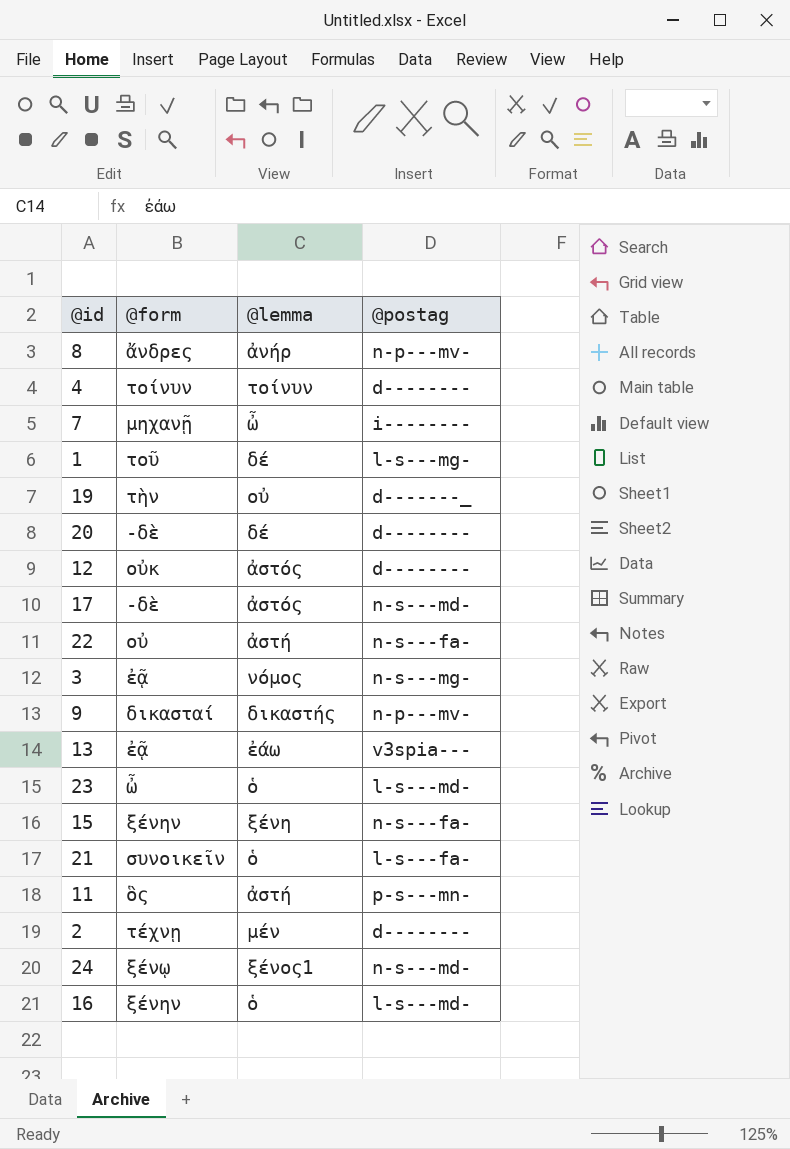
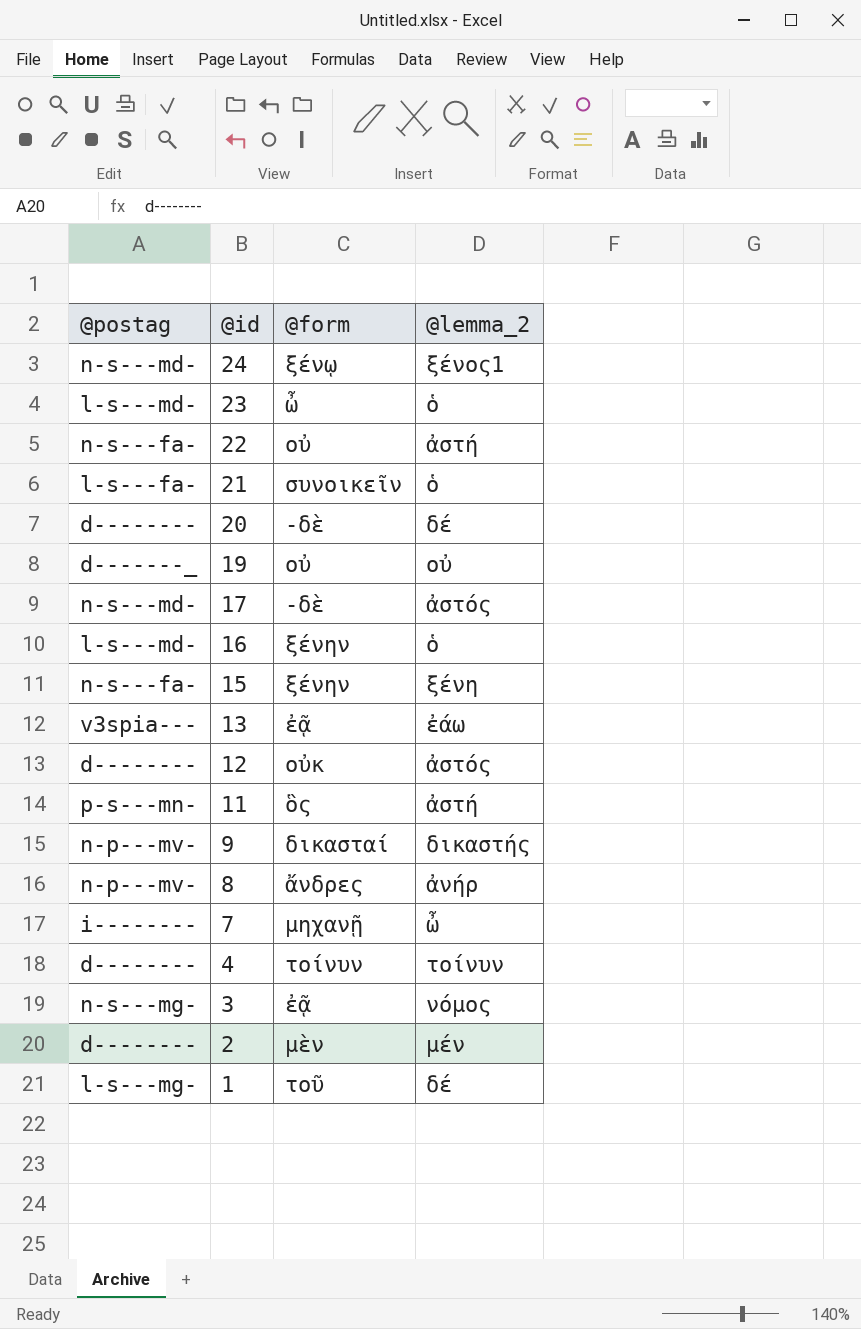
row order: none -> @id descending
column @postag | position: 4 -> 1
column name: @lemma -> @lemma_2
19 | @form: τὴν -> οὐ
2 | @form: τέχνῃ -> μὲν

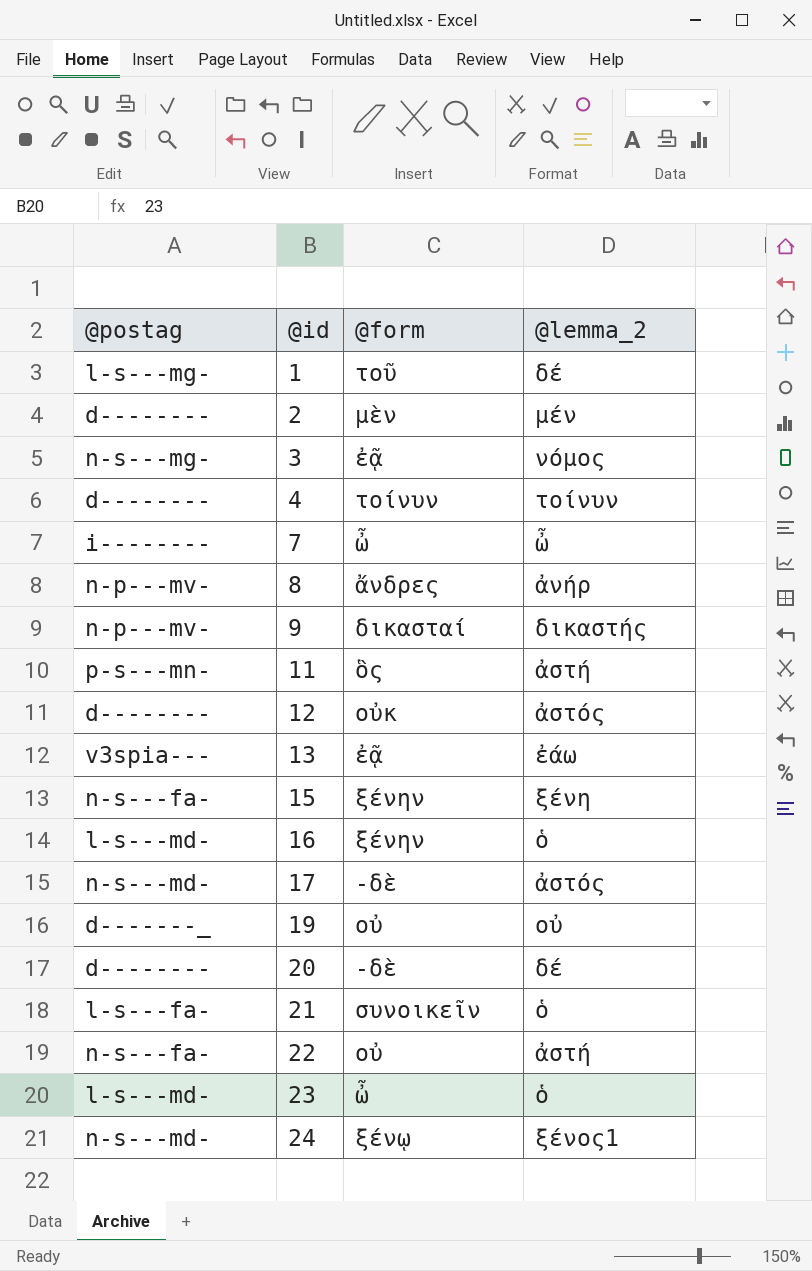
row order: @id descending -> @id ascending
7 | @form: μηχανῇ -> ὦ

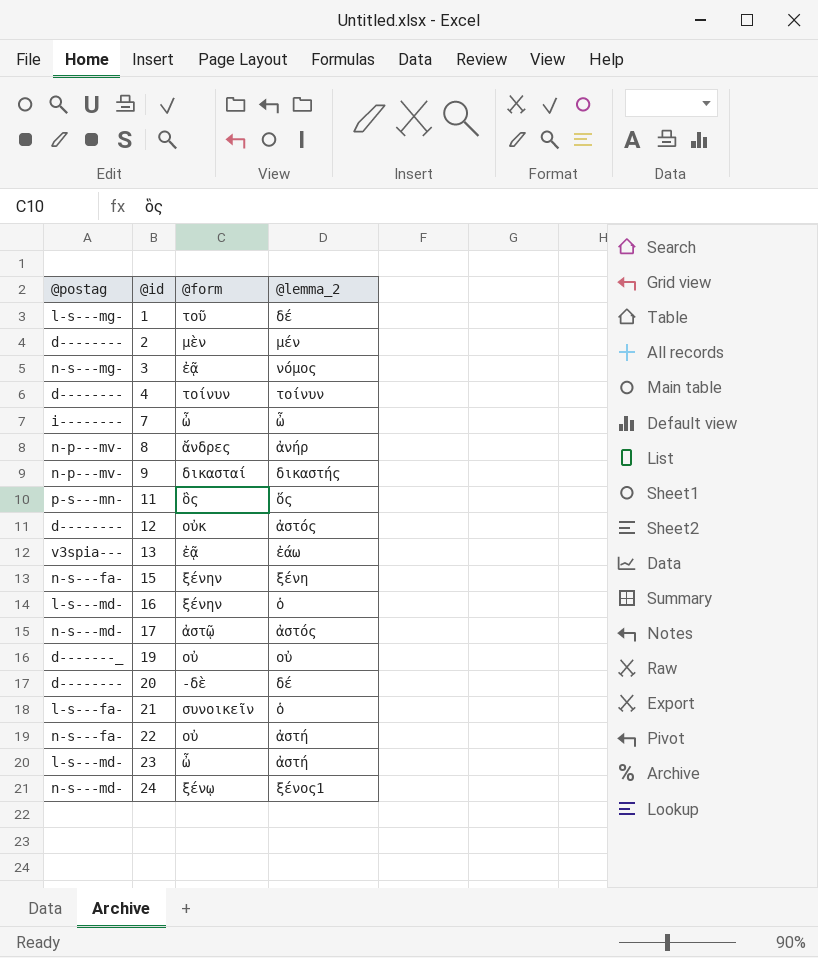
11 | @lemma_2: ἀστή -> ὅς
17 | @form: -δὲ -> ἀστῷ
23 | @lemma_2: ὁ -> ἀστή

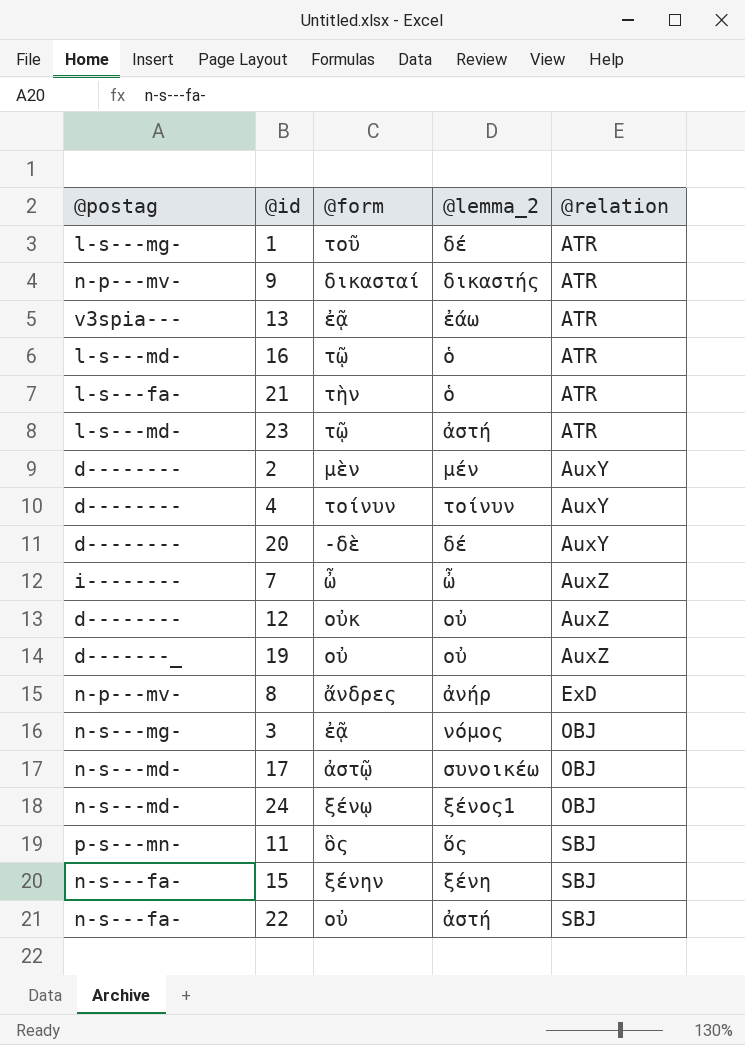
row order: @id ascending -> @relation ascending
column @relation | position: none -> 5
16 | @form: ξένην -> τῷ
21 | @form: συνοικεῖν -> τὴν
23 | @form: ὦ -> τῷ
12 | @lemma_2: ἀστός -> οὐ
17 | @lemma_2: ἀστός -> συνοικέω

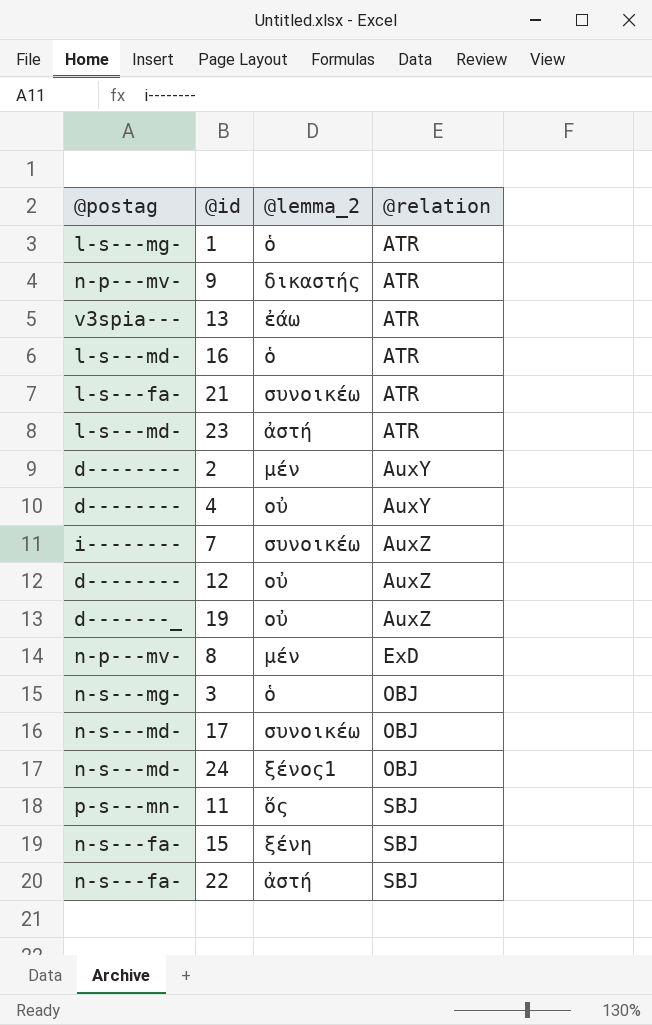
column @form | position: 3 -> none
row 20: d-------- | -δὲ | δέ | AuxY -> none
1 | @lemma_2: δέ -> ὁ
21 | @lemma_2: ὁ -> συνοικέω
4 | @lemma_2: τοίνυν -> οὐ
7 | @lemma_2: ὦ -> συνοικέω
8 | @lemma_2: ἀνήρ -> μέν
3 | @lemma_2: νόμος -> ὁ

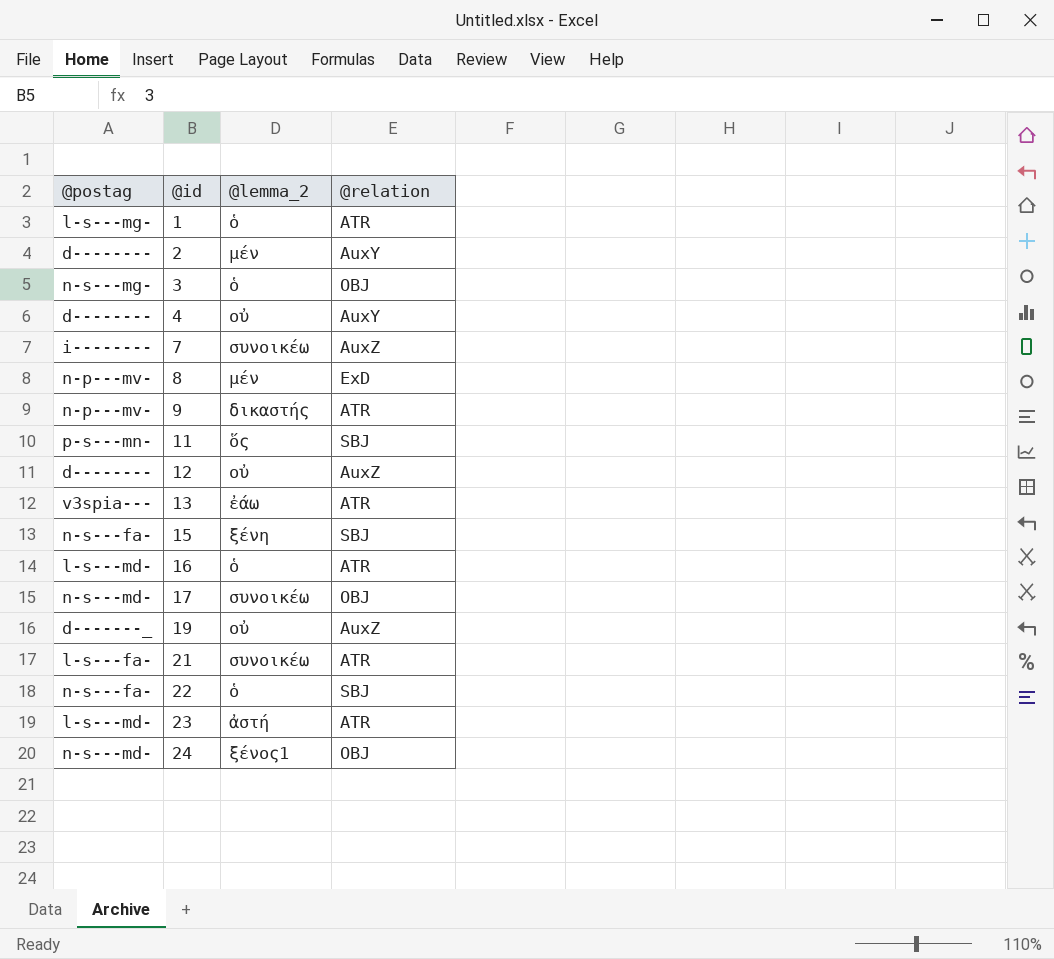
row order: @relation ascending -> @id ascending
22 | @lemma_2: ἀστή -> ὁ

